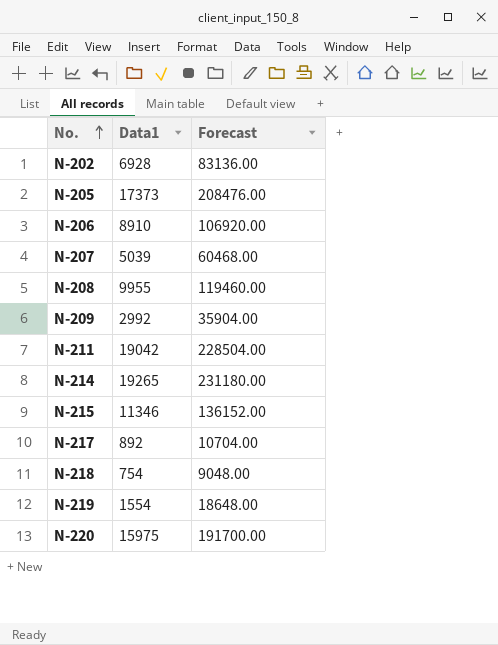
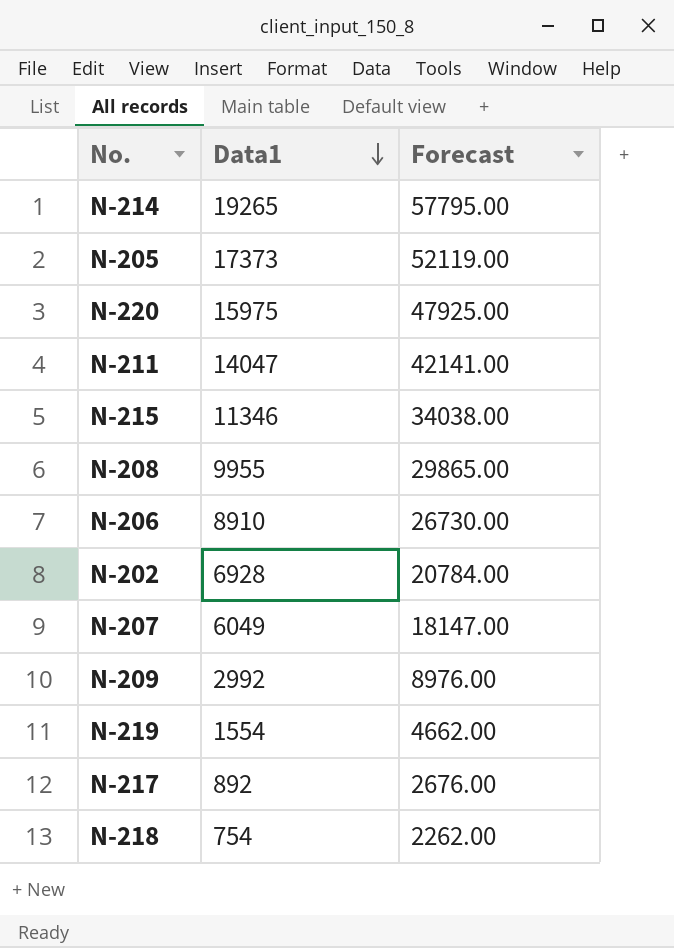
row order: No. ascending -> Data1 descending
column Forecast | formula: [Data1] * 12 -> [Data1] * 3
N-211 | Data1: 19042 -> 14047
N-207 | Data1: 5039 -> 6049

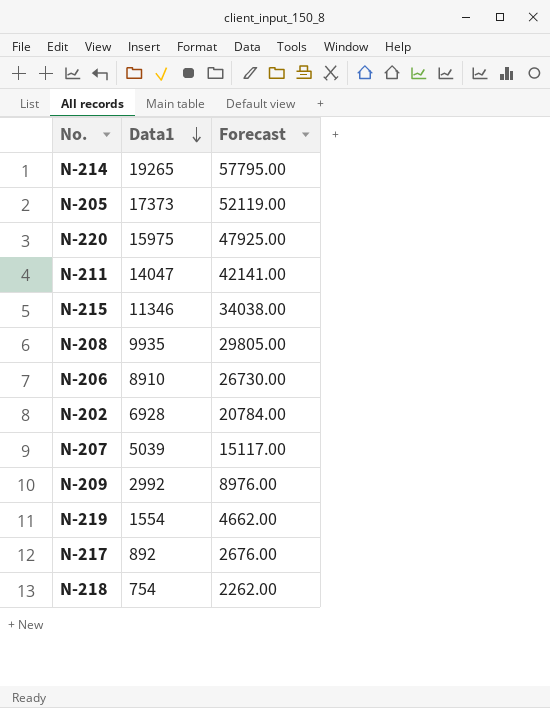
N-208 | Data1: 9955 -> 9935
N-208 | Forecast: 29865.00 -> 29805.00
N-207 | Data1: 6049 -> 5039
N-207 | Forecast: 18147.00 -> 15117.00

